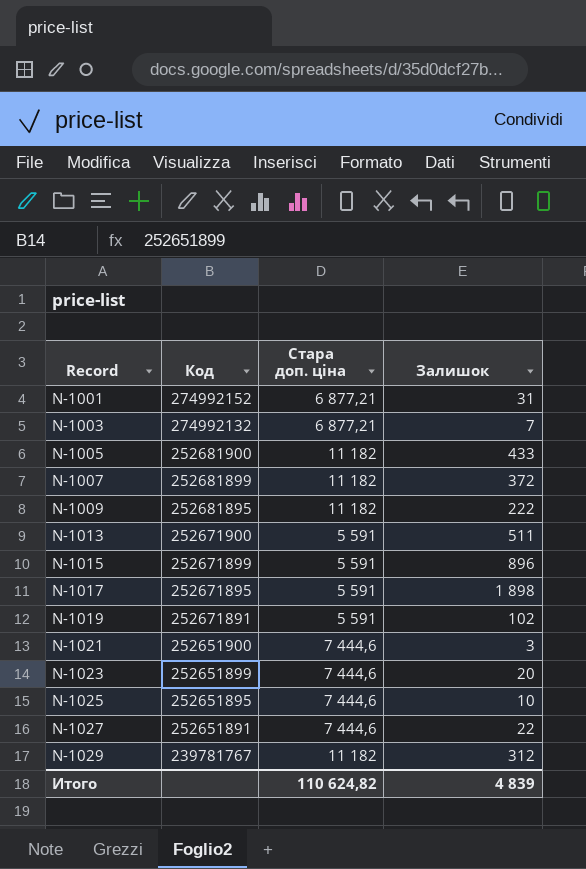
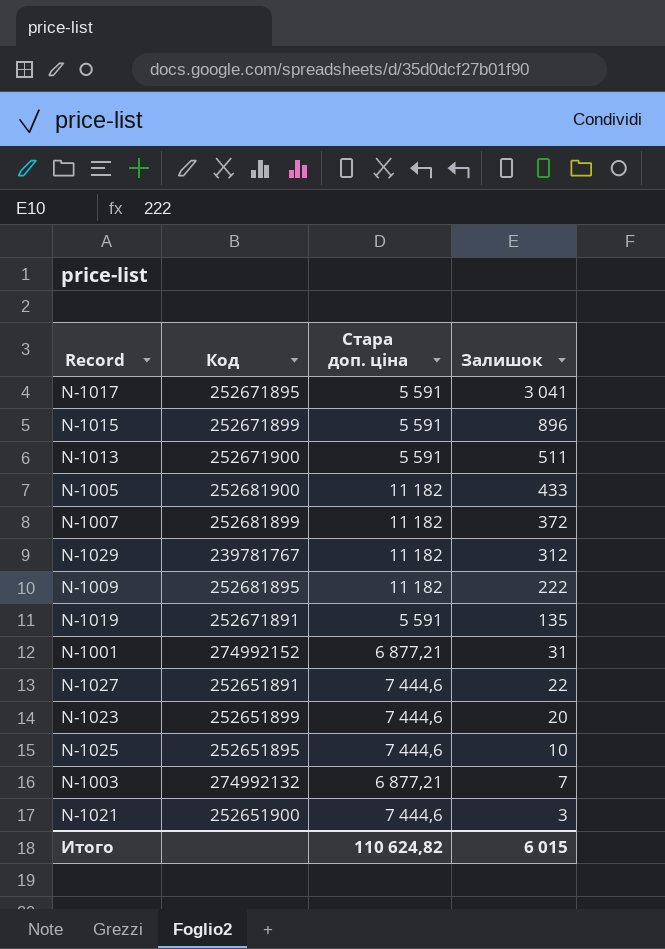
row order: Record ascending -> Залишок descending
N-1017 | Залишок: 1 898 -> 3 041
N-1019 | Залишок: 102 -> 135
Итого | Залишок: 4 839 -> 6 015

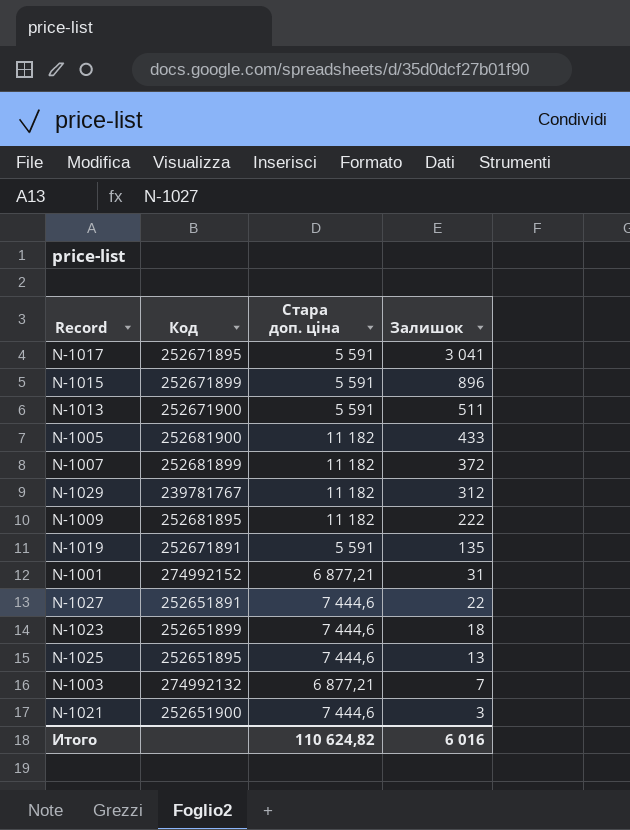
N-1023 | Залишок: 20 -> 18
N-1025 | Залишок: 10 -> 13
Итого | Залишок: 6 015 -> 6 016

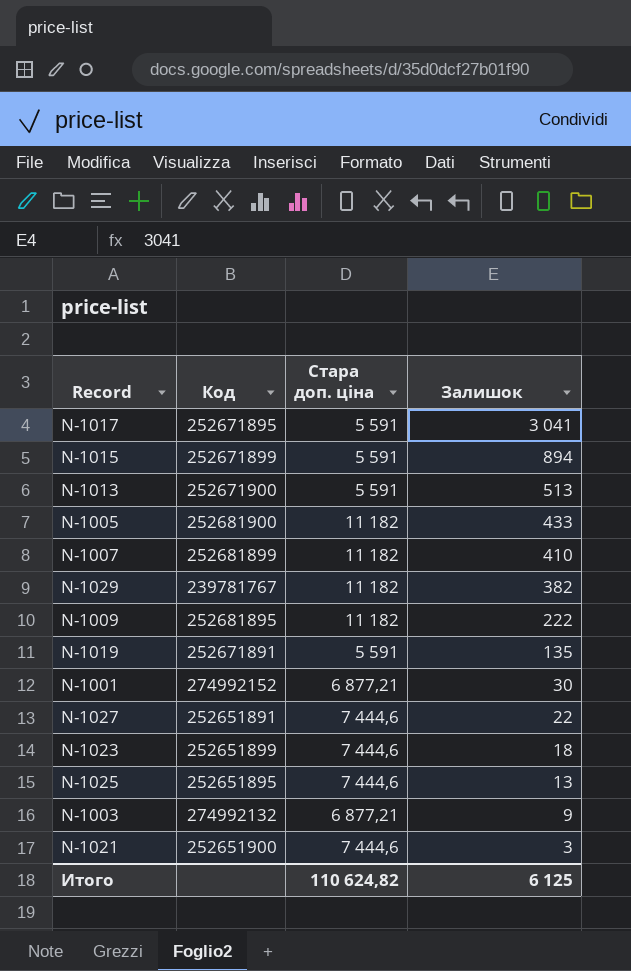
N-1015 | Залишок: 896 -> 894
N-1013 | Залишок: 511 -> 513
N-1007 | Залишок: 372 -> 410
N-1029 | Залишок: 312 -> 382
N-1001 | Залишок: 31 -> 30
N-1003 | Залишок: 7 -> 9
Итого | Залишок: 6 016 -> 6 125

